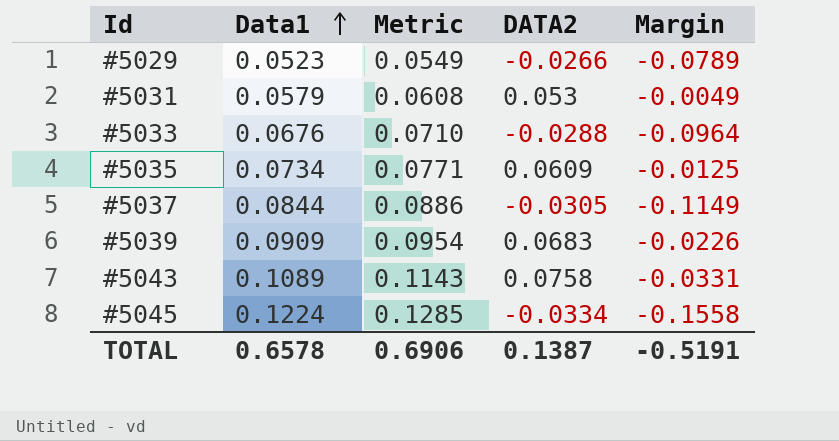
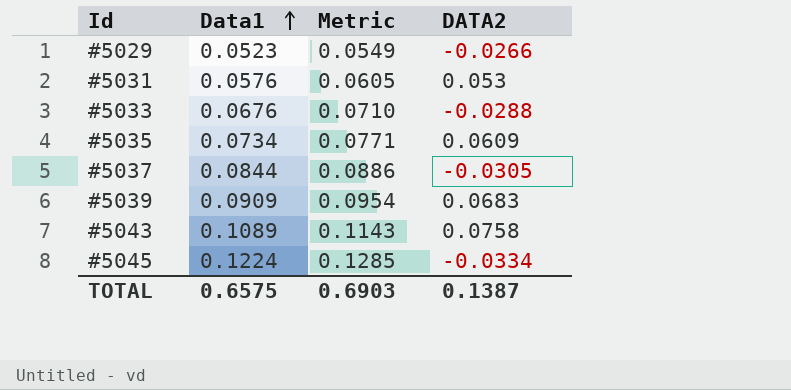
column Margin | formula: [DATA2] - [Data1] -> none
#5031 | Data1: 0.0579 -> 0.0576
#5031 | Metric: 0.0608 -> 0.0605
TOTAL | Data1: 0.6578 -> 0.6575
TOTAL | Metric: 0.6906 -> 0.6903

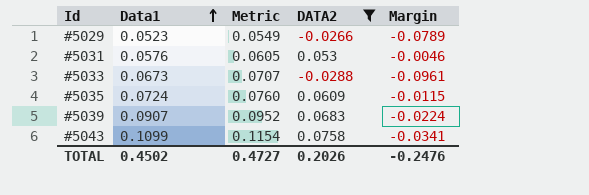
filter: none -> DATA2 >= -0.0288
column Margin | formula: none -> [DATA2] - [Data1]
#5033 | Data1: 0.0676 -> 0.0673
#5033 | Metric: 0.0710 -> 0.0707
#5035 | Data1: 0.0734 -> 0.0724
#5035 | Metric: 0.0771 -> 0.0760
#5039 | Data1: 0.0909 -> 0.0907
#5039 | Metric: 0.0954 -> 0.0952
#5043 | Data1: 0.1089 -> 0.1099
#5043 | Metric: 0.1143 -> 0.1154
TOTAL | Data1: 0.6575 -> 0.4502
TOTAL | Metric: 0.6903 -> 0.4727
TOTAL | DATA2: 0.1387 -> 0.2026

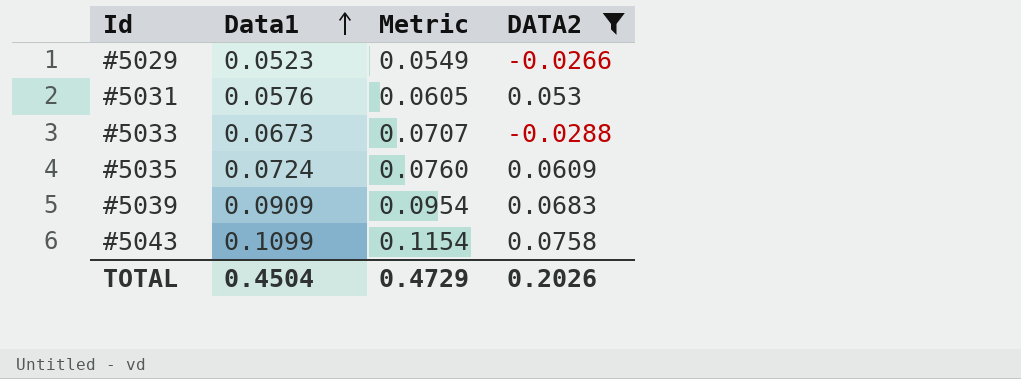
column Margin | formula: [DATA2] - [Data1] -> none
#5039 | Data1: 0.0907 -> 0.0909
#5039 | Metric: 0.0952 -> 0.0954
TOTAL | Data1: 0.4502 -> 0.4504
TOTAL | Metric: 0.4727 -> 0.4729

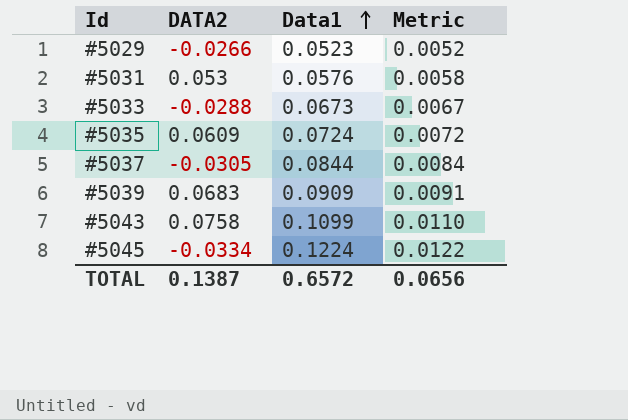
filter: DATA2 >= -0.0288 -> none
column DATA2 | position: 4 -> 2
column Metric | formula: [Data1] * 1.05 -> [Data1] * 0.1
TOTAL | DATA2: 0.2026 -> 0.1387
TOTAL | Data1: 0.4504 -> 0.6572
TOTAL | Metric: 0.4729 -> 0.0656

